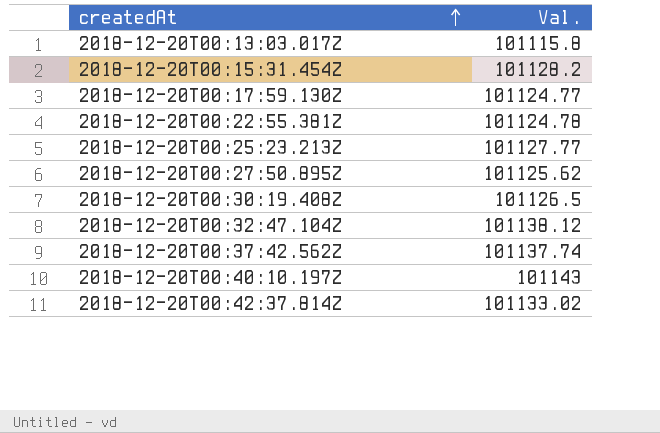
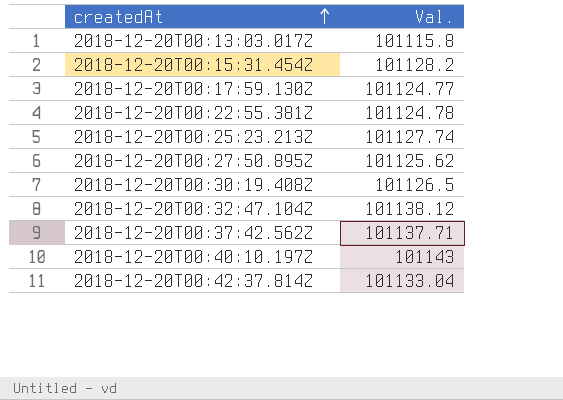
2018-12-20T00:25:23.213Z | Val.: 101127.77 -> 101127.74
2018-12-20T00:37:42.562Z | Val.: 101137.74 -> 101137.71
2018-12-20T00:42:37.814Z | Val.: 101133.02 -> 101133.04

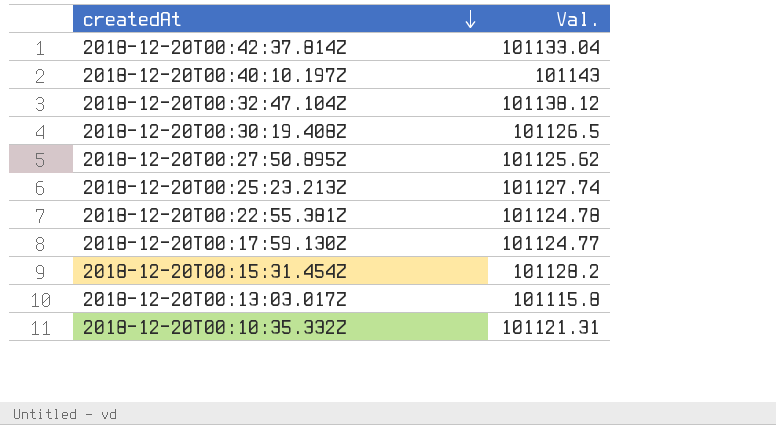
row order: createdAt ascending -> createdAt descending
row 2018-12-20T00:37:42.562Z: 101137.71 -> none
row 2018-12-20T00:10:35.332Z: none -> 101121.31

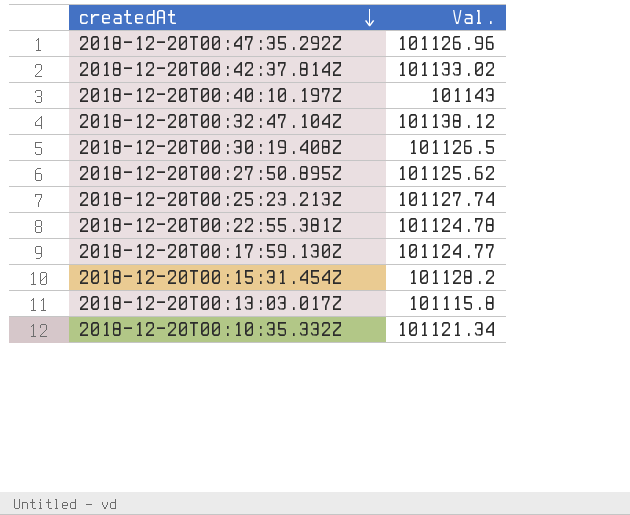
row 2018-12-20T00:47:35.292Z: none -> 101126.96
2018-12-20T00:42:37.814Z | Val.: 101133.04 -> 101133.02
2018-12-20T00:10:35.332Z | Val.: 101121.31 -> 101121.34

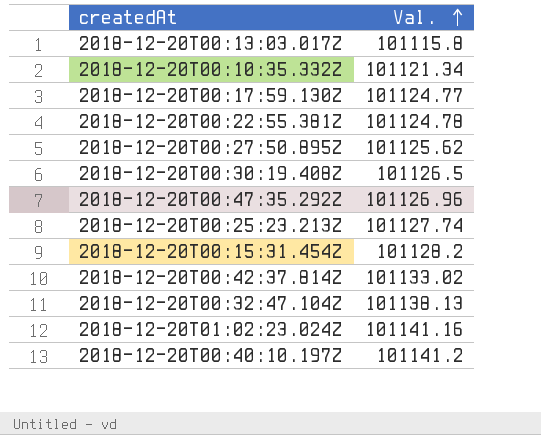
row order: createdAt descending -> Val. ascending
2018-12-20T00:32:47.104Z | Val.: 101138.12 -> 101138.13
row 2018-12-20T01:02:23.024Z: none -> 101141.16
2018-12-20T00:40:10.197Z | Val.: 101143 -> 101141.2

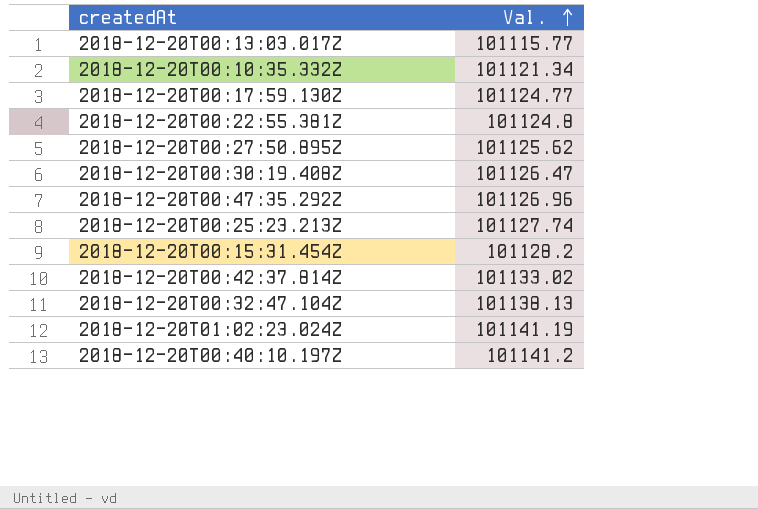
2018-12-20T00:13:03.017Z | Val.: 101115.8 -> 101115.77
2018-12-20T00:22:55.381Z | Val.: 101124.78 -> 101124.8
2018-12-20T00:30:19.408Z | Val.: 101126.5 -> 101126.47
2018-12-20T01:02:23.024Z | Val.: 101141.16 -> 101141.19

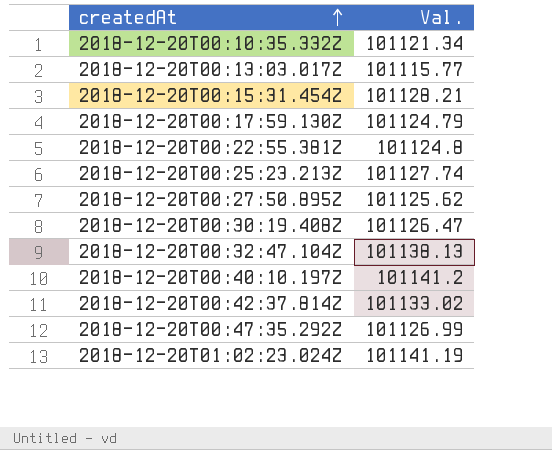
row order: Val. ascending -> createdAt ascending
2018-12-20T00:15:31.454Z | Val.: 101128.2 -> 101128.21
2018-12-20T00:17:59.130Z | Val.: 101124.77 -> 101124.79
2018-12-20T00:47:35.292Z | Val.: 101126.96 -> 101126.99

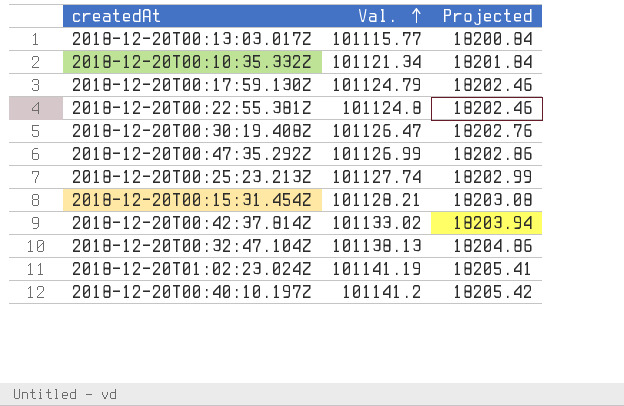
row order: createdAt ascending -> Val. ascending
column Projected | formula: none -> [Val.] * 0.18
row 2018-12-20T00:27:50.895Z: 101125.62 -> none

